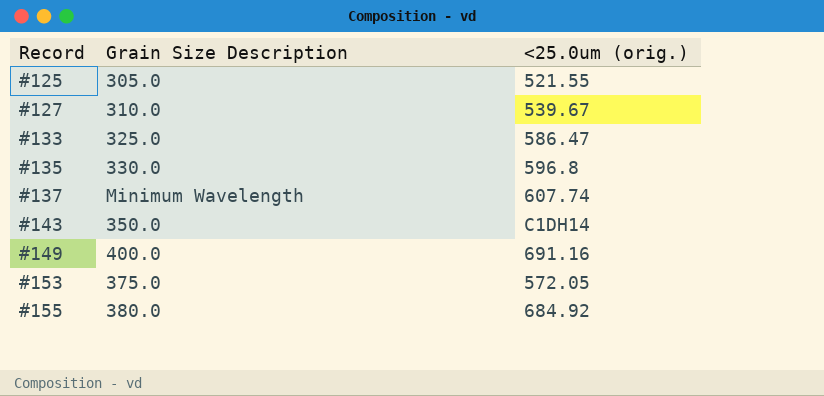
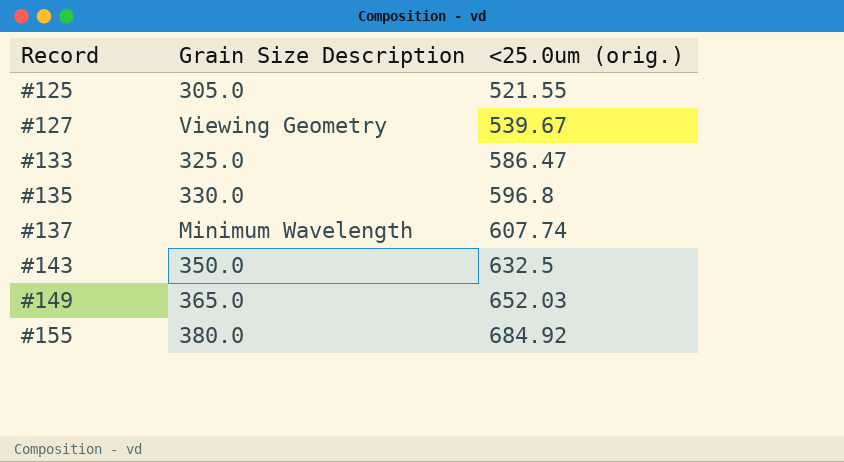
row #153: 375.0 | 572.05 -> none
#127 | Grain Size Description: 310.0 -> Viewing Geometry
#143 | <25.0um (orig.): C1DH14 -> 632.5
#149 | Grain Size Description: 400.0 -> 365.0
#149 | <25.0um (orig.): 691.16 -> 652.03

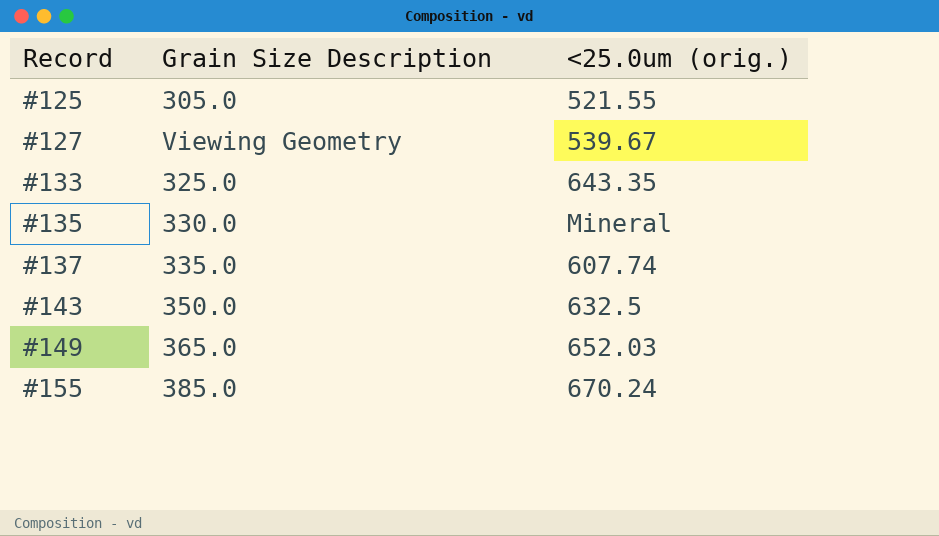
#133 | <25.0um (orig.): 586.47 -> 643.35
#135 | <25.0um (orig.): 596.8 -> Mineral
#137 | Grain Size Description: Minimum Wavelength -> 335.0
#155 | Grain Size Description: 380.0 -> 385.0
#155 | <25.0um (orig.): 684.92 -> 670.24

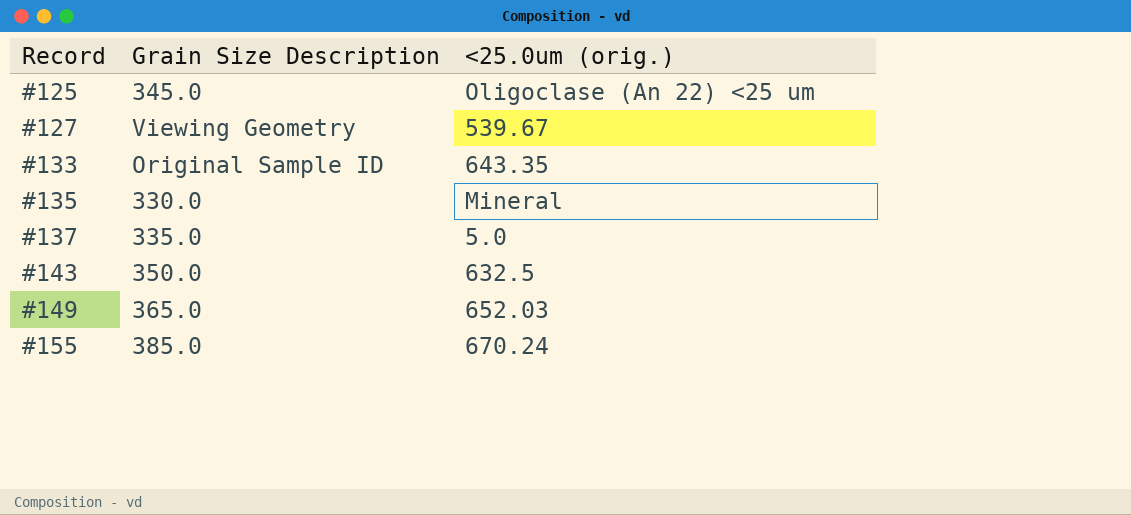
#125 | Grain Size Description: 305.0 -> 345.0
#125 | <25.0um (orig.): 521.55 -> Oligoclase (An 22) <25 um
#133 | Grain Size Description: 325.0 -> Original Sample ID
#137 | <25.0um (orig.): 607.74 -> 5.0

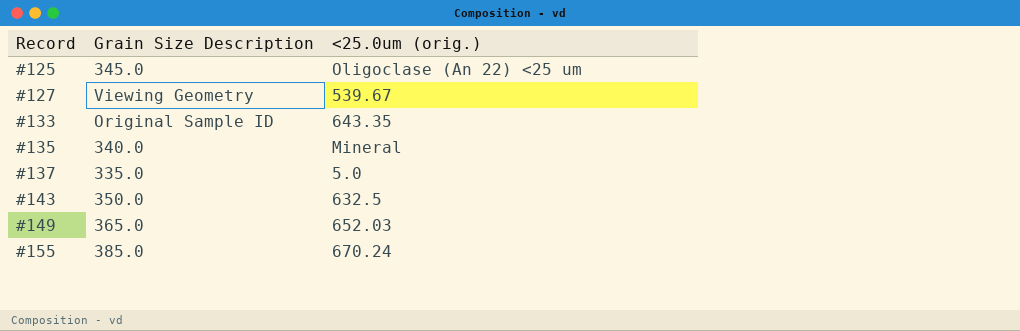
#135 | Grain Size Description: 330.0 -> 340.0

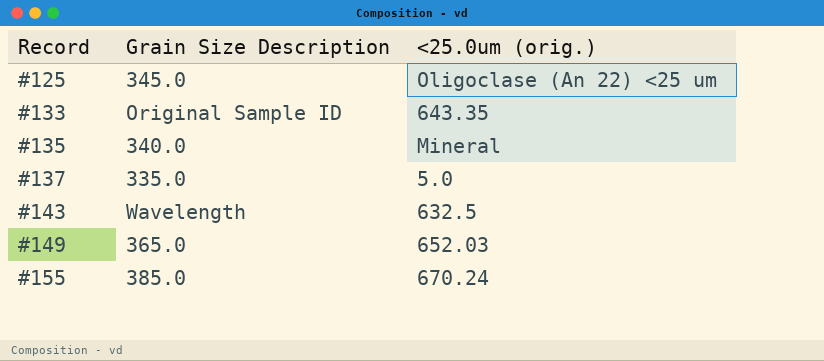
row #127: Viewing Geometry | 539.67 -> none
#143 | Grain Size Description: 350.0 -> Wavelength

